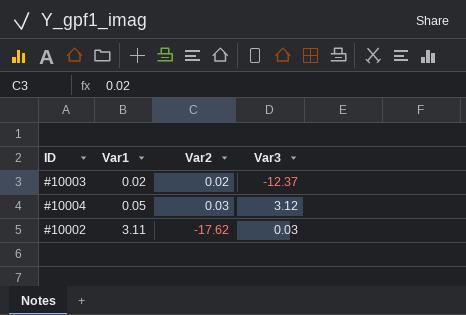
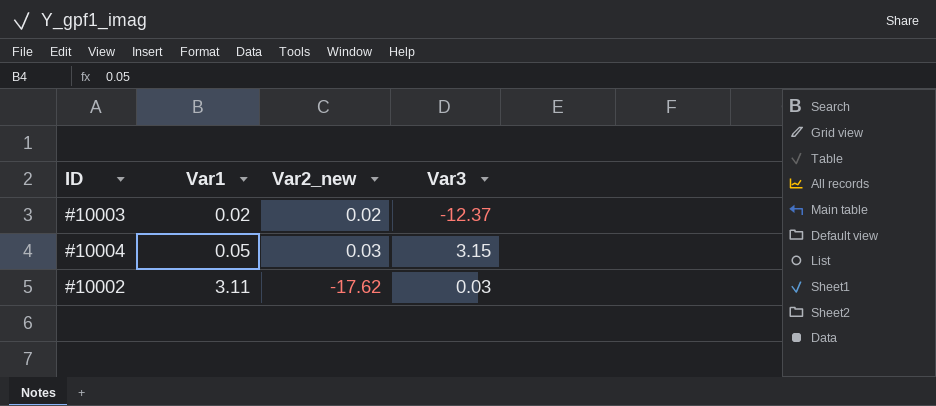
column name: Var2 -> Var2_new
#10004 | Var3: 3.12 -> 3.15

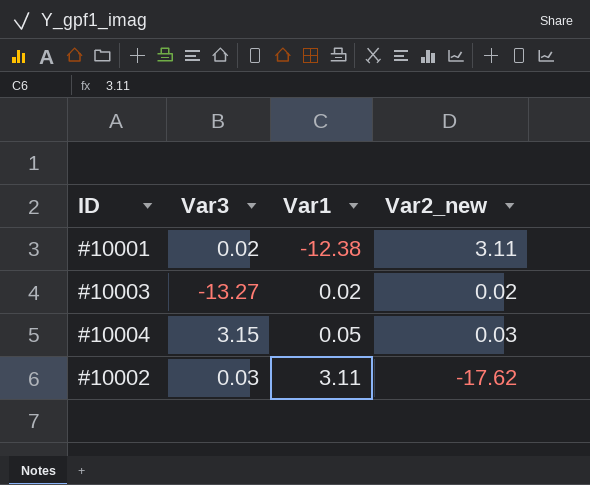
column Var3 | position: 4 -> 2
row #10001: none -> 0.02 | -12.38 | 3.11
#10003 | Var3: -12.37 -> -13.27

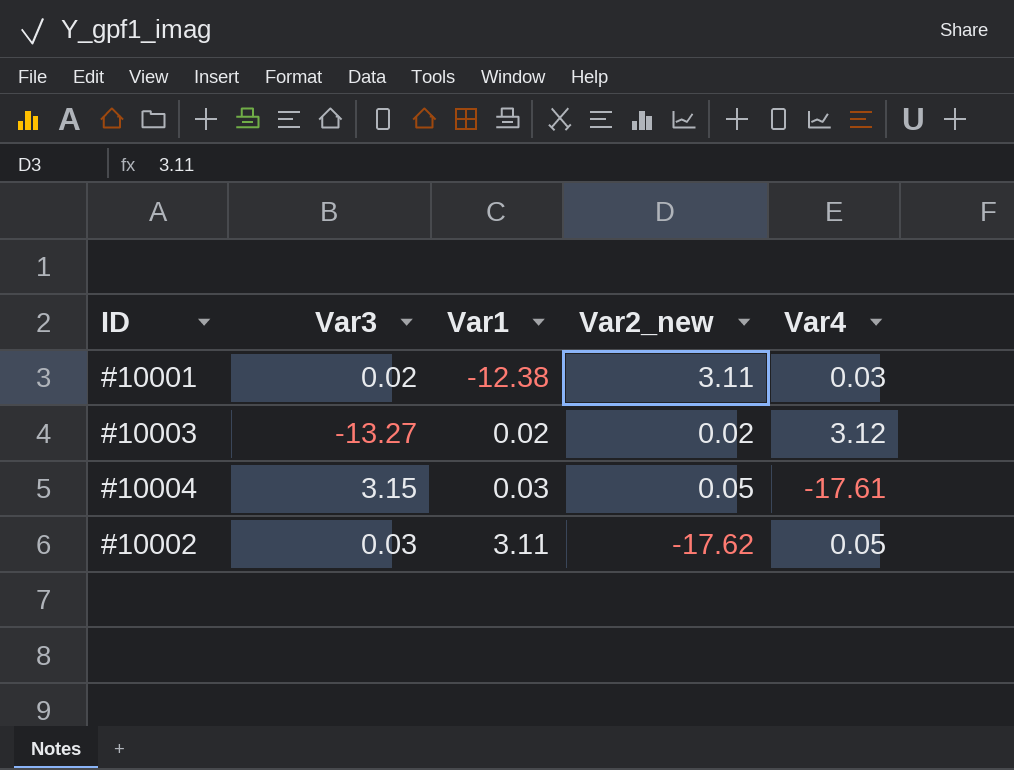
column Var4 | position: none -> 5
#10004 | Var1: 0.05 -> 0.03
#10004 | Var2_new: 0.03 -> 0.05

